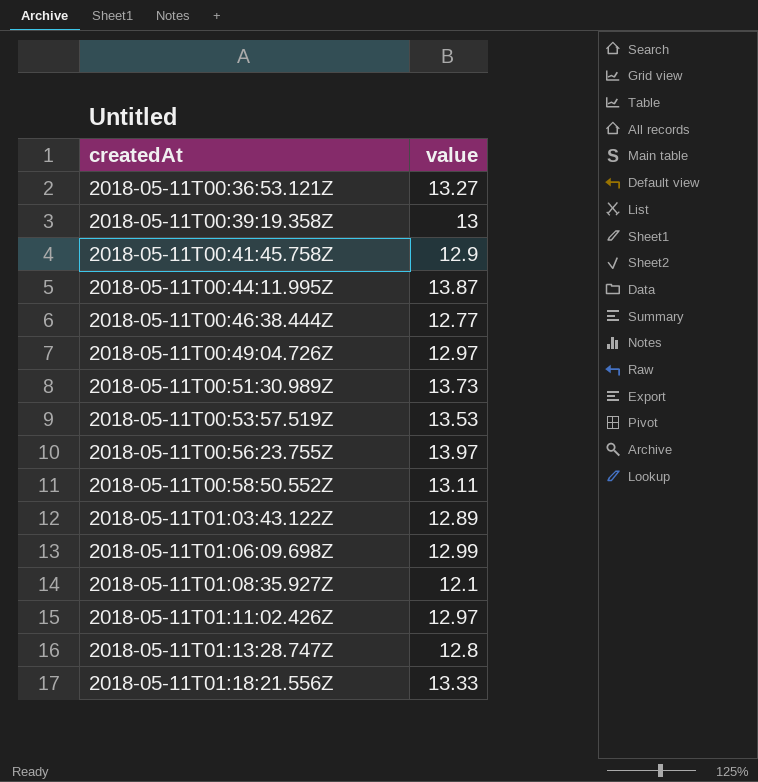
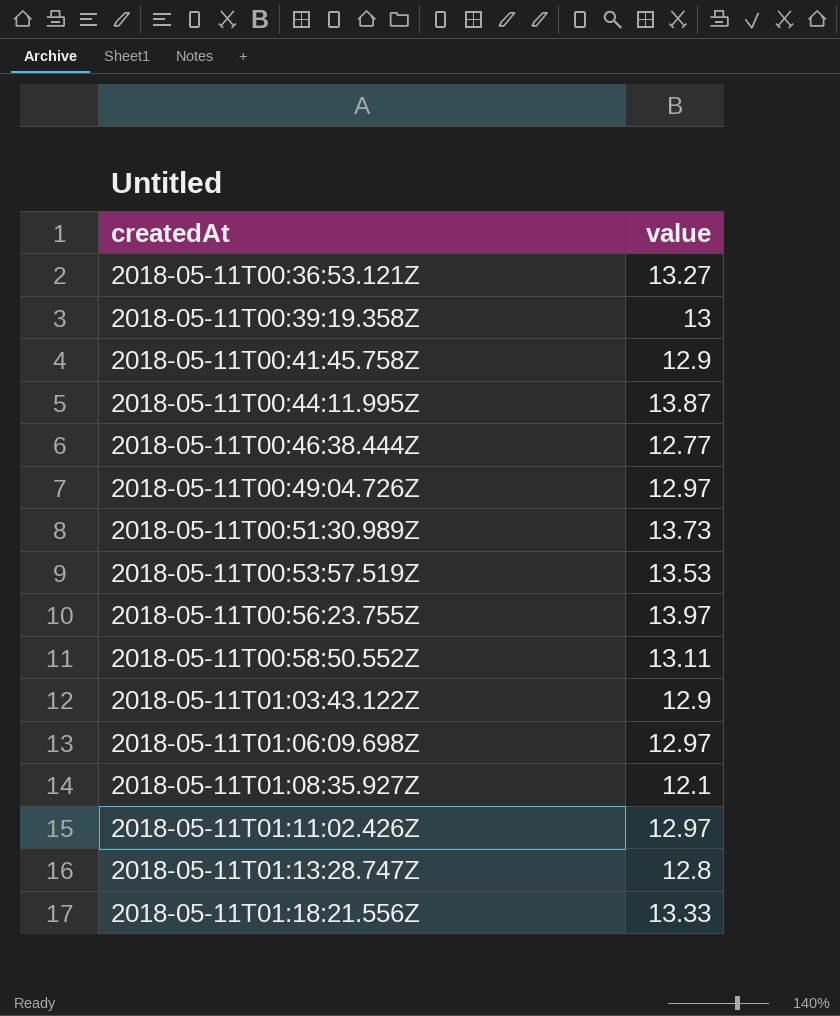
2018-05-11T01:03:43.122Z | value: 12.89 -> 12.9
2018-05-11T01:06:09.698Z | value: 12.99 -> 12.97

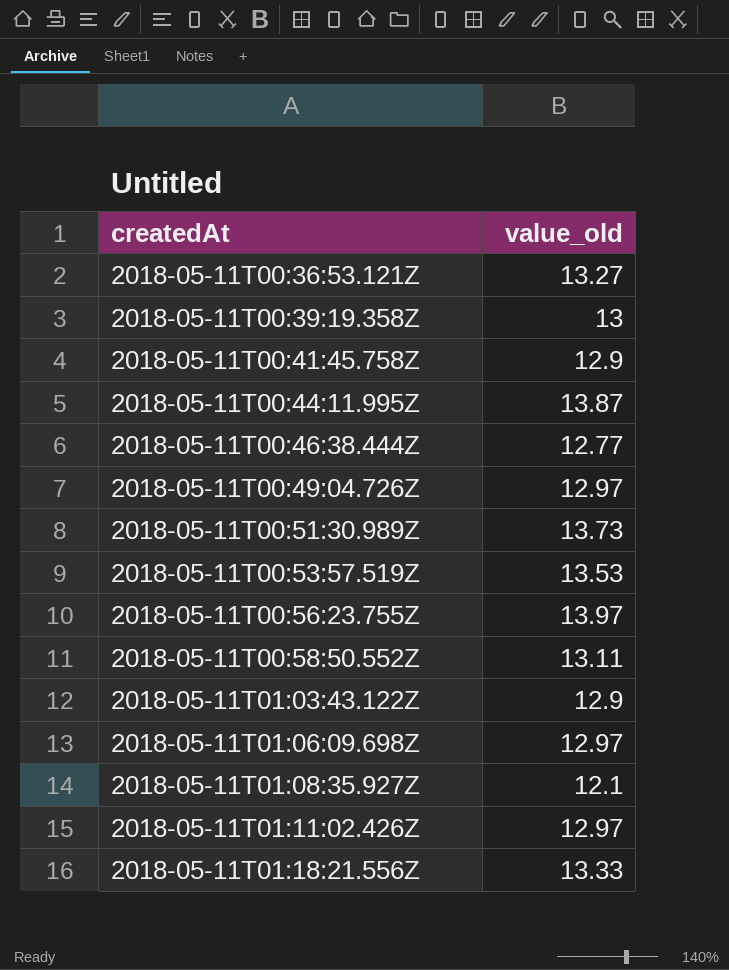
column name: value -> value_old
row 2018-05-11T01:13:28.747Z: 12.8 -> none

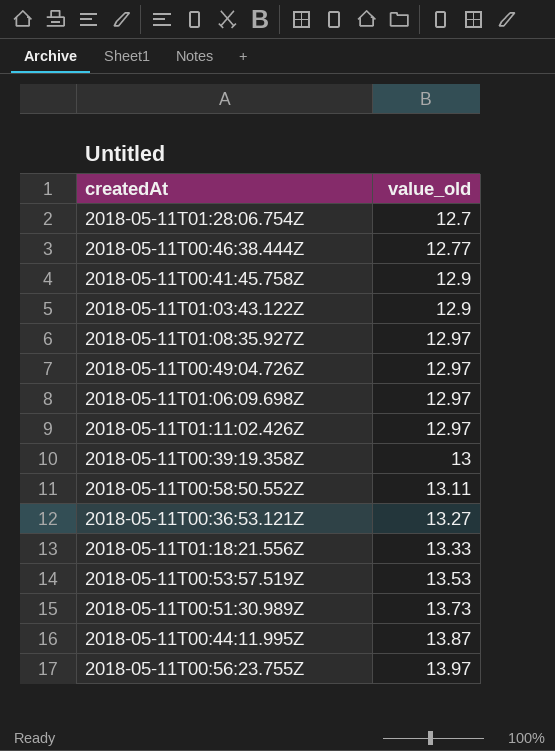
row order: createdAt ascending -> value_old ascending
row 2018-05-11T01:28:06.754Z: none -> 12.7
2018-05-11T01:08:35.927Z | value_old: 12.1 -> 12.97

